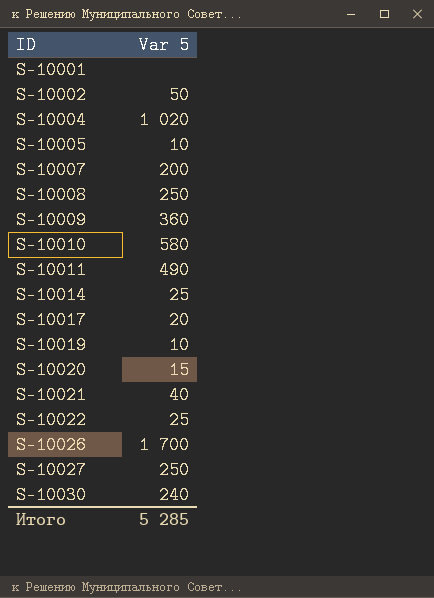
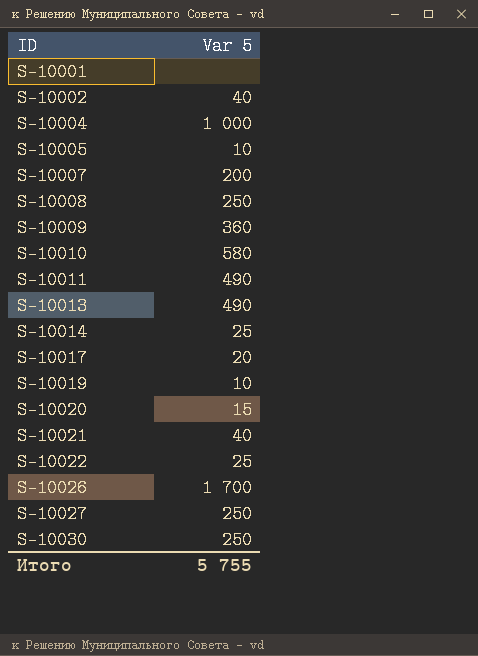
S-10002 | Var 5: 50 -> 40
S-10004 | Var 5: 1 020 -> 1 000
row S-10013: none -> 490
S-10030 | Var 5: 240 -> 250
Итого | Var 5: 5 285 -> 5 755

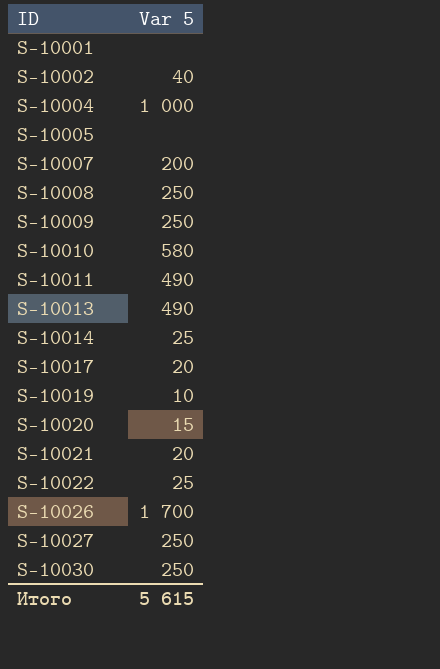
S-10005 | Var 5: 10 -> none
S-10009 | Var 5: 360 -> 250
S-10021 | Var 5: 40 -> 20
Итого | Var 5: 5 755 -> 5 615

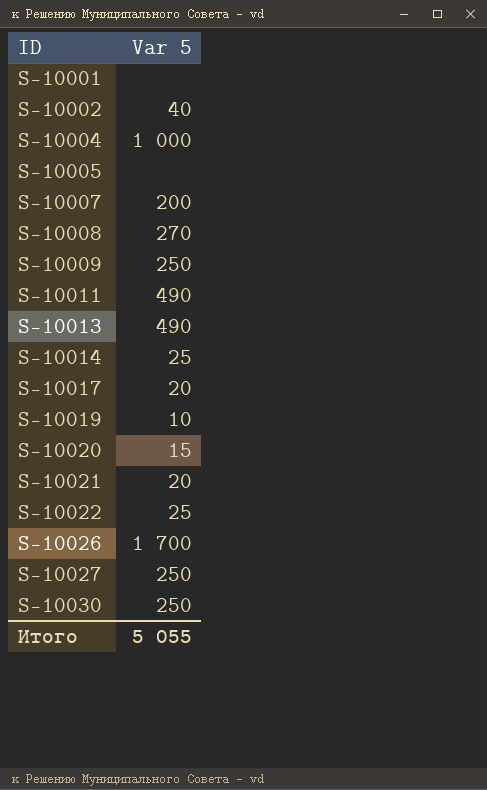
row S-10010: 580 -> none
S-10008 | Var 5: 250 -> 270
Итого | Var 5: 5 615 -> 5 055

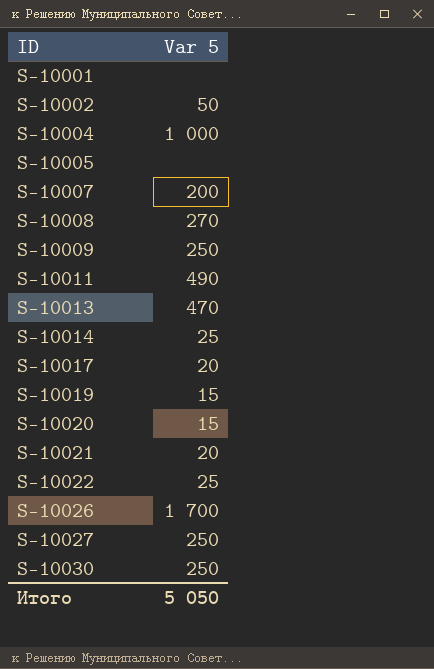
S-10002 | Var 5: 40 -> 50
S-10013 | Var 5: 490 -> 470
S-10019 | Var 5: 10 -> 15
Итого | Var 5: 5 055 -> 5 050

